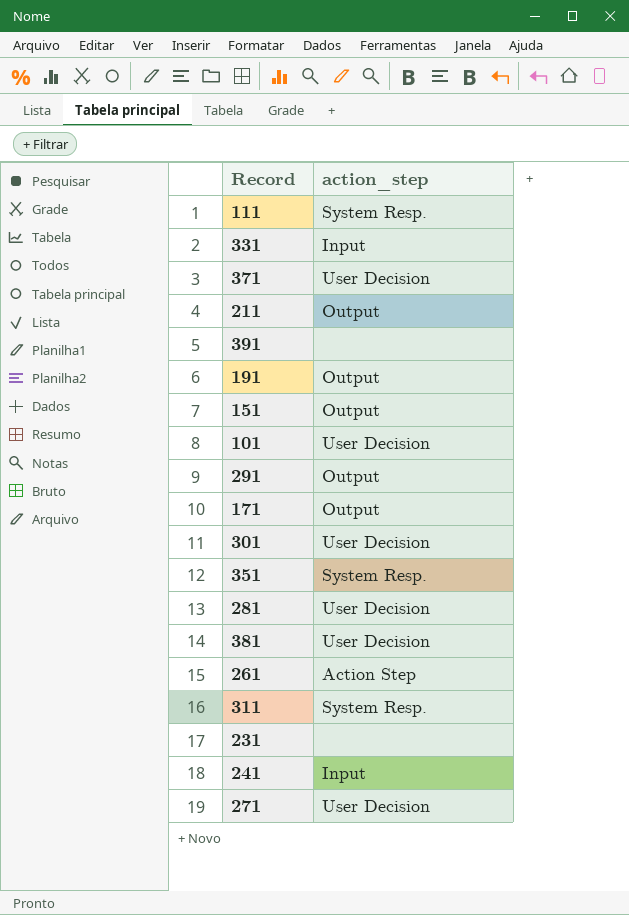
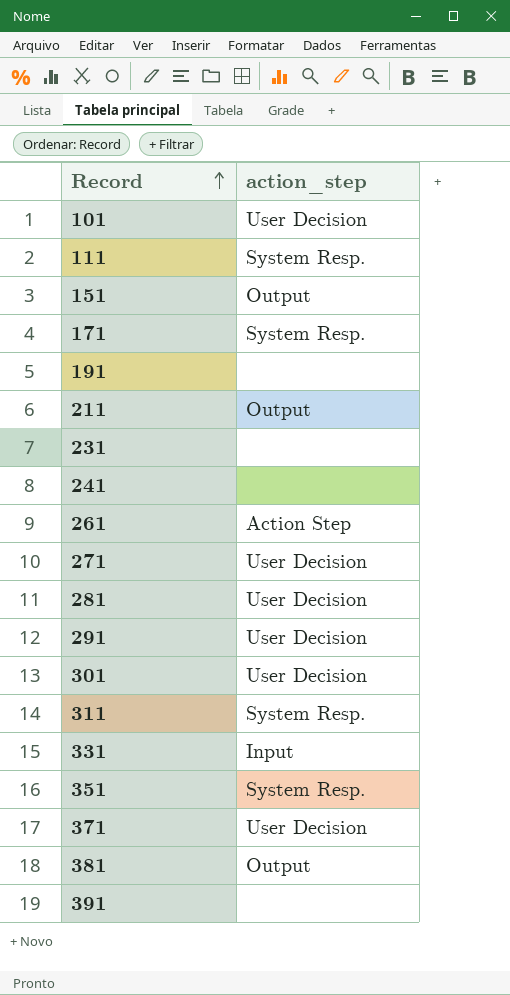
row order: none -> Record ascending
171 | action_step: Output -> System Resp.
191 | action_step: Output -> none
241 | action_step: Input -> none
291 | action_step: Output -> User Decision
381 | action_step: User Decision -> Output

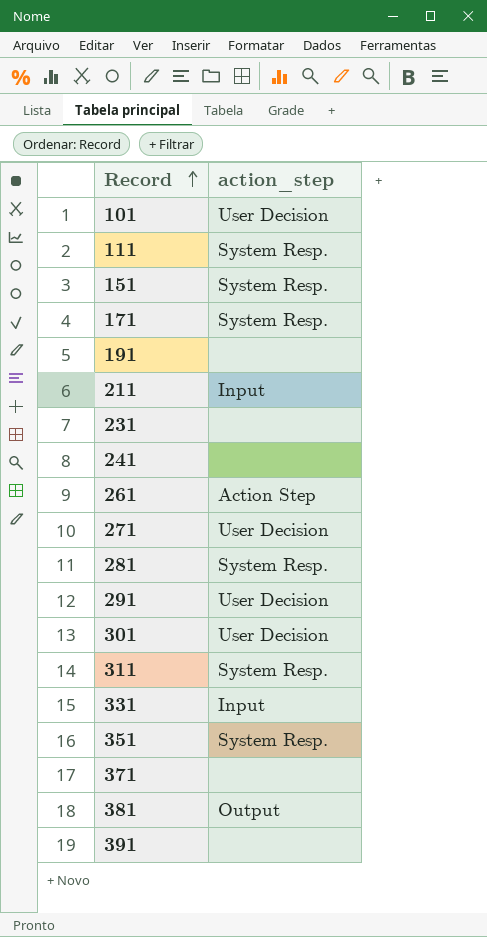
151 | action_step: Output -> System Resp.
211 | action_step: Output -> Input
281 | action_step: User Decision -> System Resp.
371 | action_step: User Decision -> none

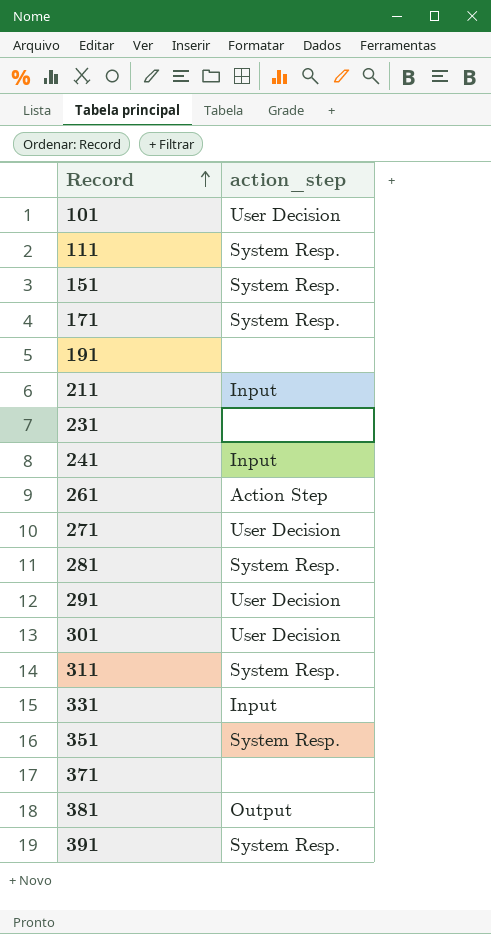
241 | action_step: none -> Input
391 | action_step: none -> System Resp.

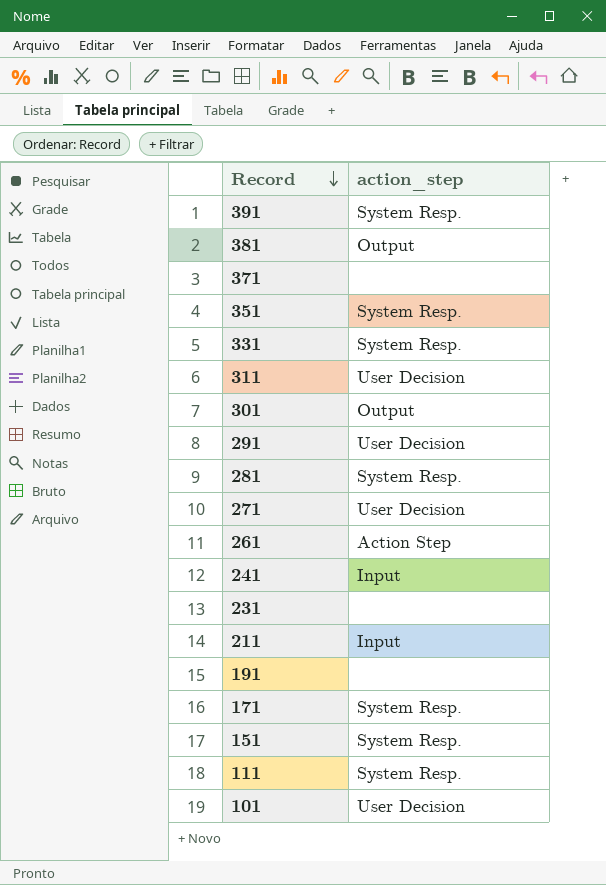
row order: Record ascending -> Record descending
331 | action_step: Input -> System Resp.
311 | action_step: System Resp. -> User Decision
301 | action_step: User Decision -> Output

